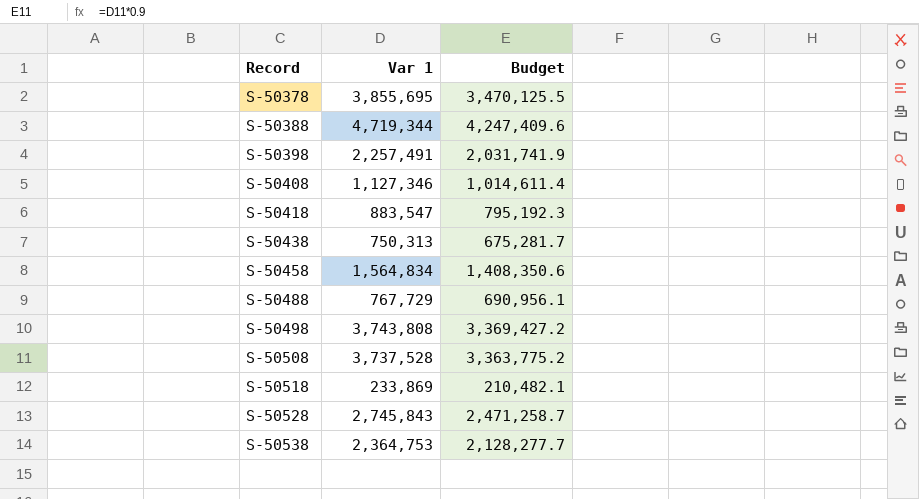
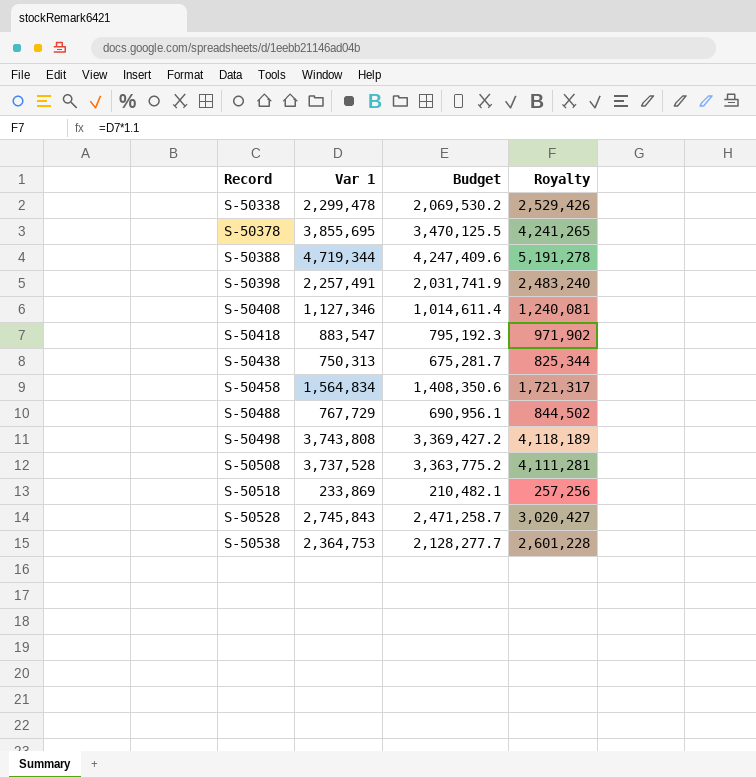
column Royalty | formula: none -> [Var 1] * 1.1
row S-50338: none -> 2,299,478 | 2,069,530.2 | 2,529,426

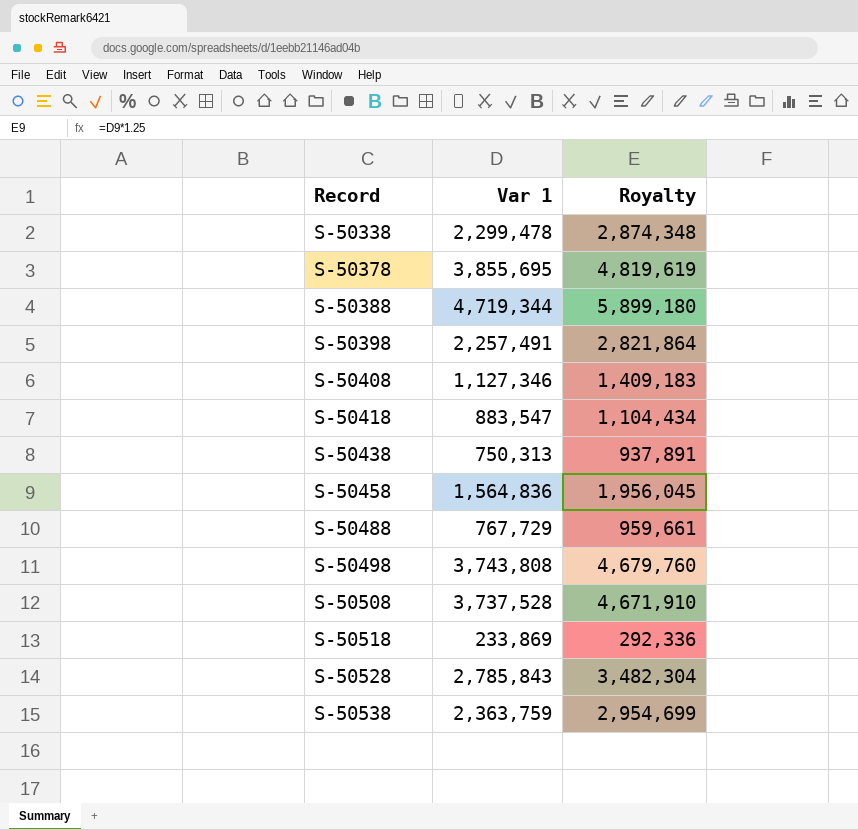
column Budget | formula: [Var 1] * 0.9 -> none
column Royalty | formula: [Var 1] * 1.1 -> [Var 1] * 1.25
S-50458 | Var 1: 1,564,834 -> 1,564,836
S-50528 | Var 1: 2,745,843 -> 2,785,843
S-50538 | Var 1: 2,364,753 -> 2,363,759

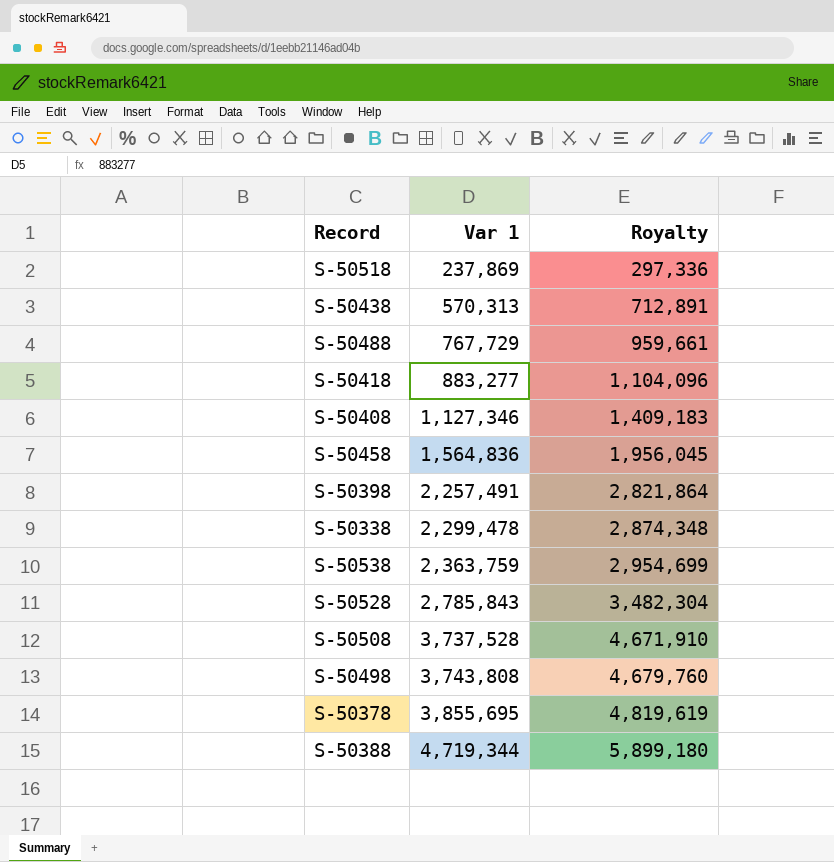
row order: Record ascending -> Var 1 ascending
S-50518 | Var 1: 233,869 -> 237,869
S-50518 | Royalty: 292,336 -> 297,336
S-50438 | Var 1: 750,313 -> 570,313
S-50438 | Royalty: 937,891 -> 712,891
S-50418 | Var 1: 883,547 -> 883,277
S-50418 | Royalty: 1,104,434 -> 1,104,096

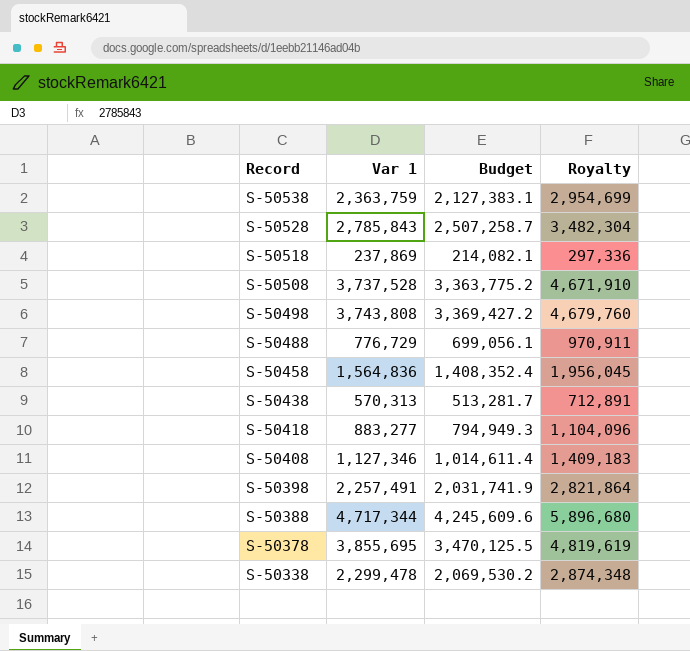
row order: Var 1 ascending -> Record descending
column Budget | formula: none -> [Var 1] * 0.9
S-50488 | Var 1: 767,729 -> 776,729
S-50488 | Royalty: 959,661 -> 970,911
S-50388 | Var 1: 4,719,344 -> 4,717,344
S-50388 | Royalty: 5,899,180 -> 5,896,680

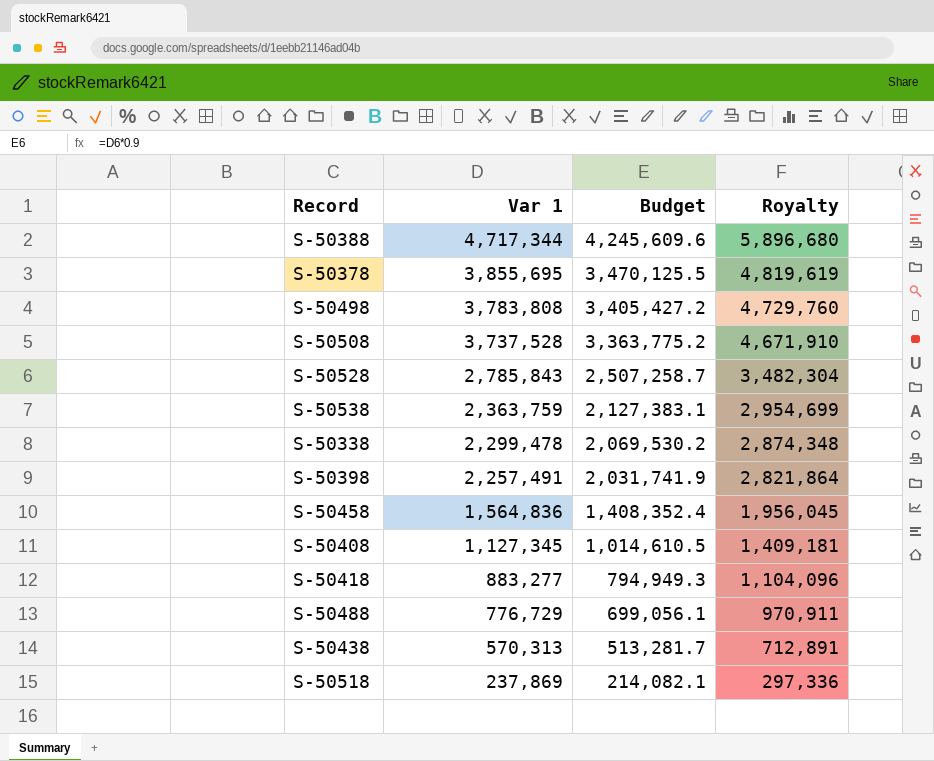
row order: Record descending -> Var 1 descending
S-50498 | Var 1: 3,743,808 -> 3,783,808
S-50498 | Budget: 3,369,427.2 -> 3,405,427.2
S-50498 | Royalty: 4,679,760 -> 4,729,760
S-50408 | Var 1: 1,127,346 -> 1,127,345
S-50408 | Budget: 1,014,611.4 -> 1,014,610.5
S-50408 | Royalty: 1,409,183 -> 1,409,181

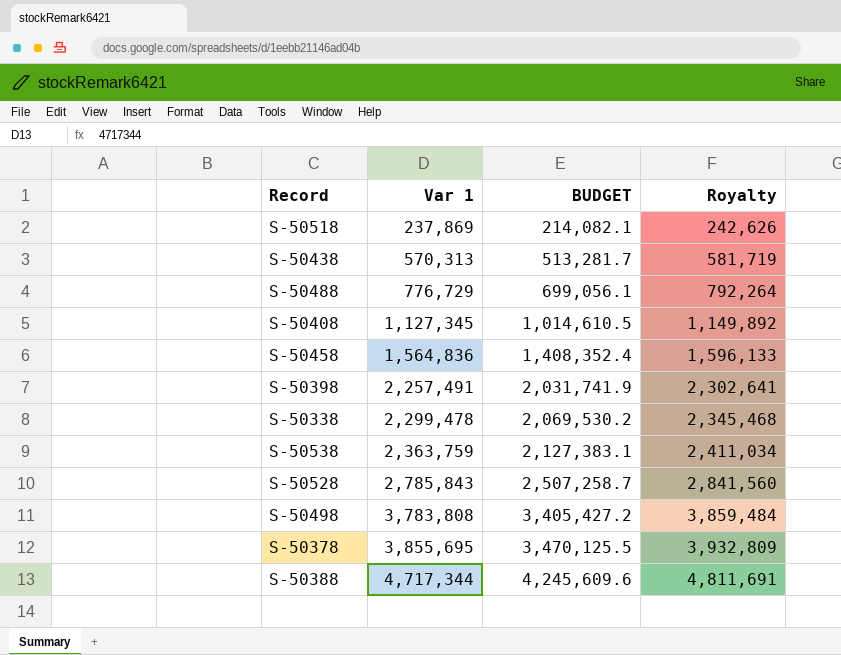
row order: Var 1 descending -> Var 1 ascending
column name: Budget -> BUDGET
column Royalty | formula: [Var 1] * 1.25 -> [Var 1] * 1.02
row S-50508: 3,737,528 | 3,363,775.2 | 4,671,910 -> none
row S-50418: 883,277 | 794,949.3 | 1,104,096 -> none

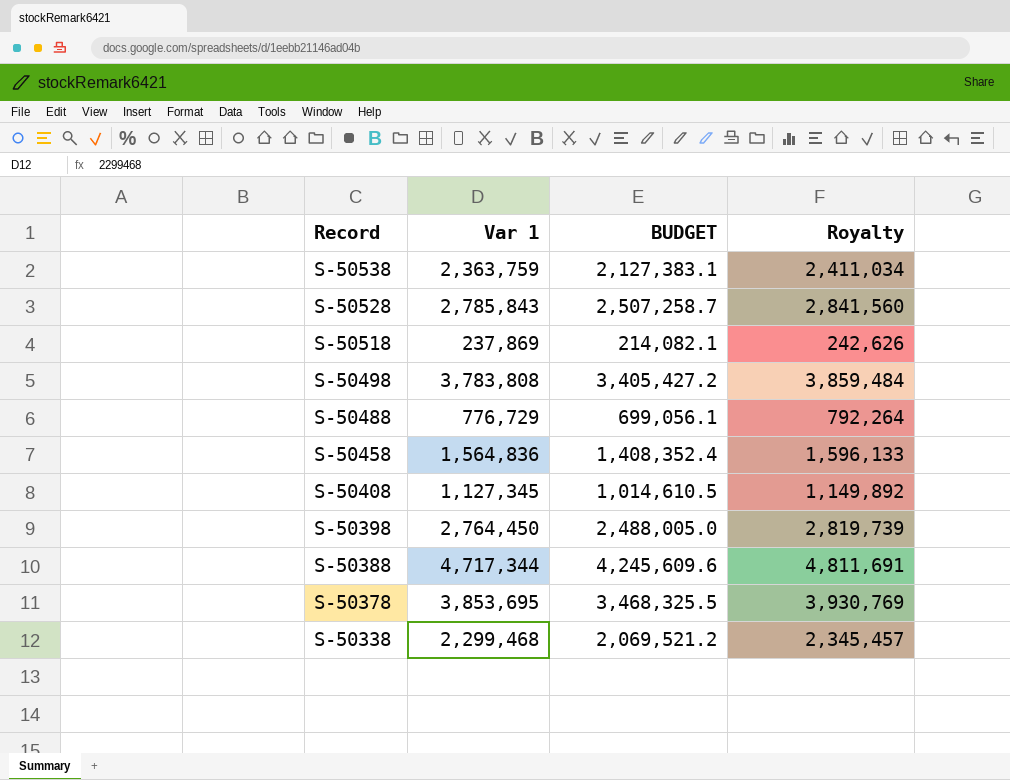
row order: Var 1 ascending -> Record descending
row S-50438: 570,313 | 513,281.7 | 581,719 -> none
S-50398 | Var 1: 2,257,491 -> 2,764,450
S-50398 | BUDGET: 2,031,741.9 -> 2,488,005.0
S-50398 | Royalty: 2,302,641 -> 2,819,739
S-50378 | Var 1: 3,855,695 -> 3,853,695
S-50378 | BUDGET: 3,470,125.5 -> 3,468,325.5
S-50378 | Royalty: 3,932,809 -> 3,930,769
S-50338 | Var 1: 2,299,478 -> 2,299,468
S-50338 | BUDGET: 2,069,530.2 -> 2,069,521.2
S-50338 | Royalty: 2,345,468 -> 2,345,457

